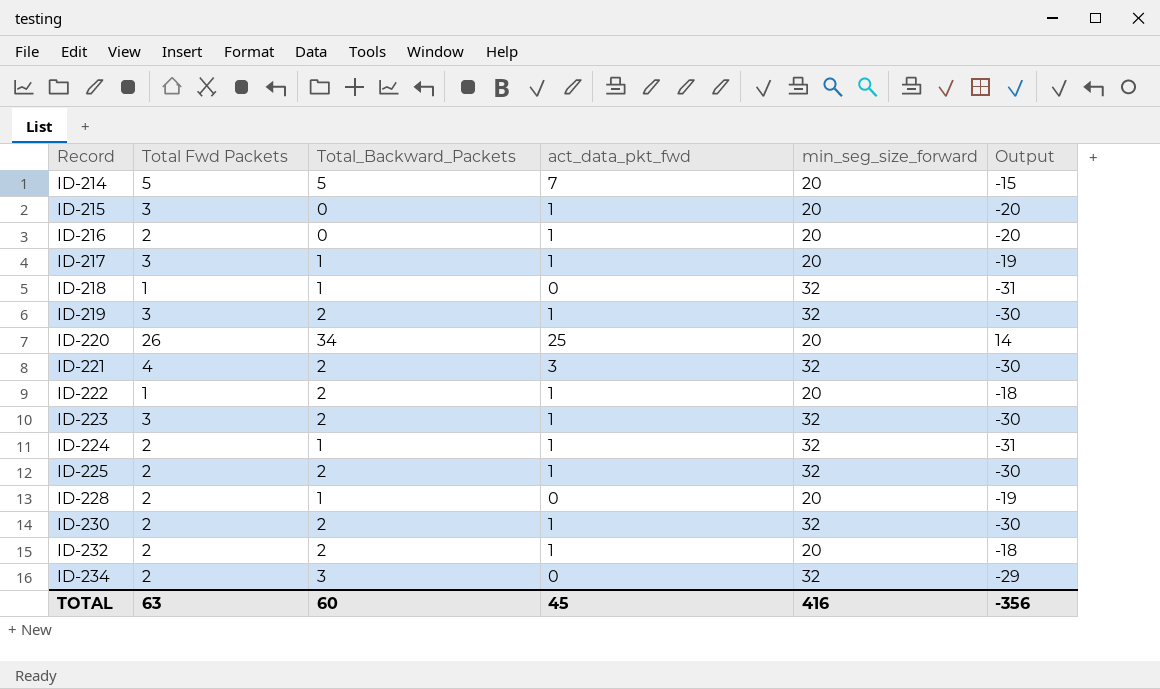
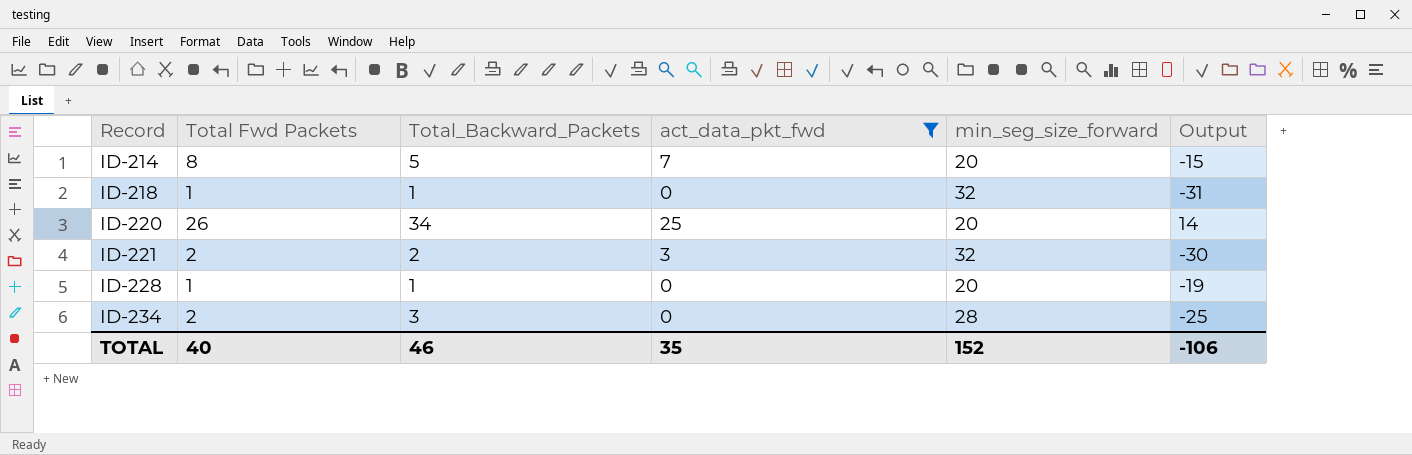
filter: none -> act_data_pkt_fwd != 1
ID-214 | Total Fwd Packets: 5 -> 8
ID-221 | Total Fwd Packets: 4 -> 2
ID-228 | Total Fwd Packets: 2 -> 1
ID-234 | min_seg_size_forward: 32 -> 28
ID-234 | Output: -29 -> -25
TOTAL | Total Fwd Packets: 63 -> 40
TOTAL | Total_Backward_Packets: 60 -> 46
TOTAL | act_data_pkt_fwd: 45 -> 35
TOTAL | min_seg_size_forward: 416 -> 152
TOTAL | Output: -356 -> -106

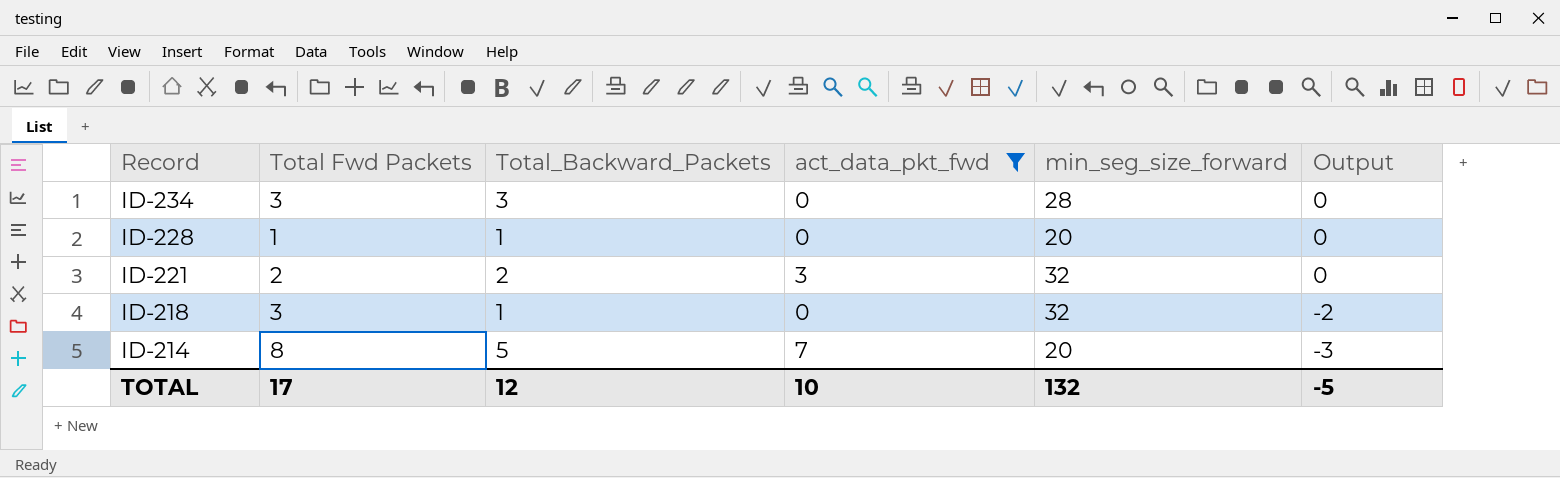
row order: Record ascending -> Record descending
column Output | formula: [Total_Backward_Packets] - [min_seg_size_forward] -> [Total_Backward_Packets] - [Total Fwd Packets]
row ID-220: 26 | 34 | 25 | 20 | 14 -> none
ID-234 | Total Fwd Packets: 2 -> 3
ID-218 | Total Fwd Packets: 1 -> 3
TOTAL | Total Fwd Packets: 40 -> 17
TOTAL | Total_Backward_Packets: 46 -> 12
TOTAL | act_data_pkt_fwd: 35 -> 10
TOTAL | min_seg_size_forward: 152 -> 132
TOTAL | Output: -106 -> -5

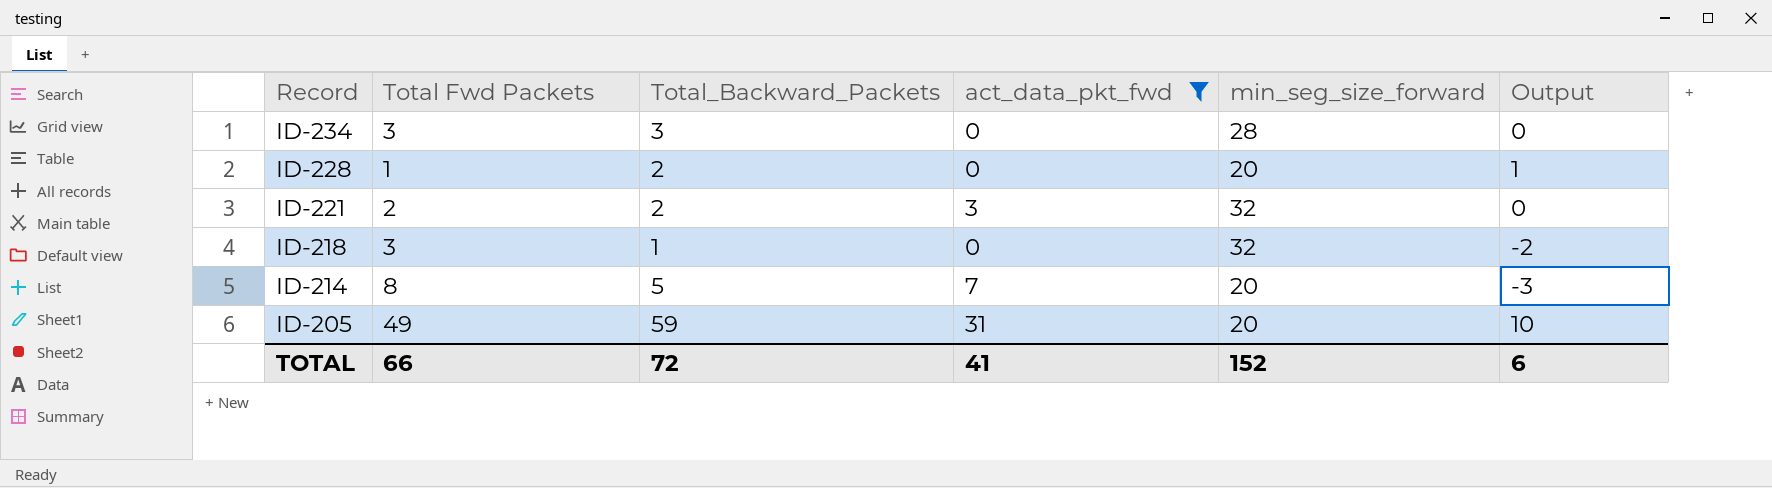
ID-228 | Total_Backward_Packets: 1 -> 2
ID-228 | Output: 0 -> 1
row ID-205: none -> 49 | 59 | 31 | 20 | 10
TOTAL | Total Fwd Packets: 17 -> 66
TOTAL | Total_Backward_Packets: 12 -> 72
TOTAL | act_data_pkt_fwd: 10 -> 41
TOTAL | min_seg_size_forward: 132 -> 152
TOTAL | Output: -5 -> 6

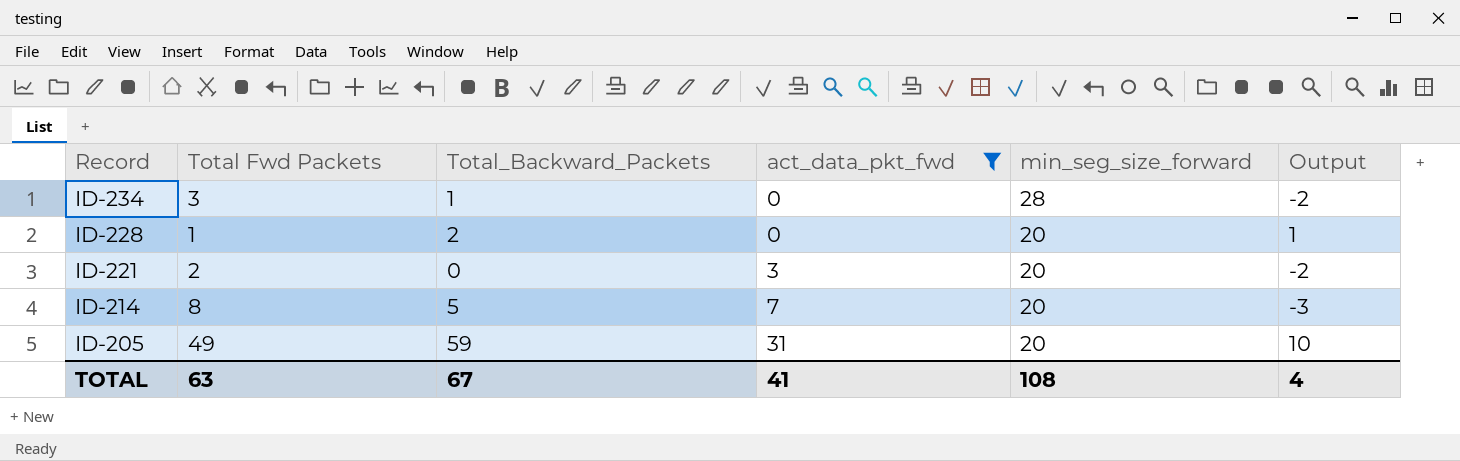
row ID-218: 3 | 1 | 0 | 32 | -2 -> none
ID-234 | Total_Backward_Packets: 3 -> 1
ID-234 | Output: 0 -> -2
ID-221 | Total_Backward_Packets: 2 -> 0
ID-221 | min_seg_size_forward: 32 -> 20
ID-221 | Output: 0 -> -2
TOTAL | Total Fwd Packets: 66 -> 63
TOTAL | Total_Backward_Packets: 72 -> 67
TOTAL | min_seg_size_forward: 152 -> 108
TOTAL | Output: 6 -> 4

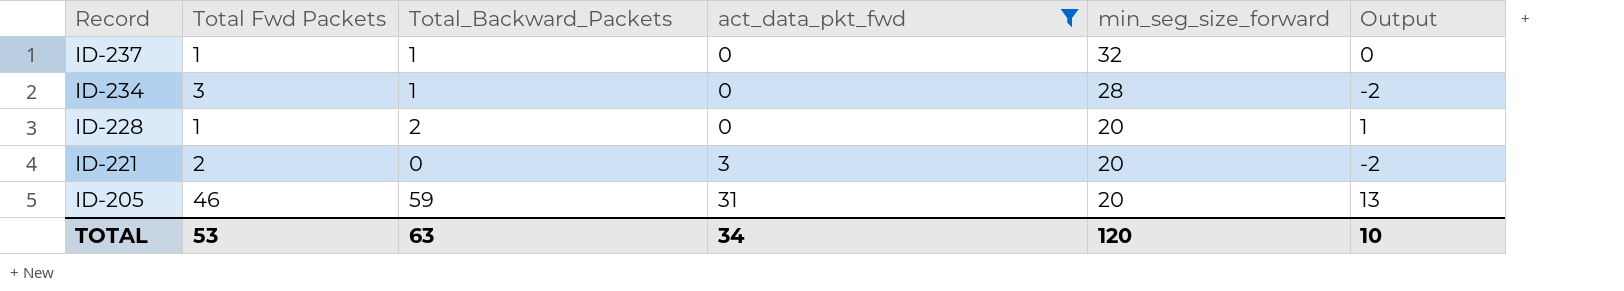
row ID-214: 8 | 5 | 7 | 20 | -3 -> none
row ID-237: none -> 1 | 1 | 0 | 32 | 0
ID-205 | Total Fwd Packets: 49 -> 46
ID-205 | Output: 10 -> 13
TOTAL | Total Fwd Packets: 63 -> 53
TOTAL | Total_Backward_Packets: 67 -> 63
TOTAL | act_data_pkt_fwd: 41 -> 34
TOTAL | min_seg_size_forward: 108 -> 120
TOTAL | Output: 4 -> 10

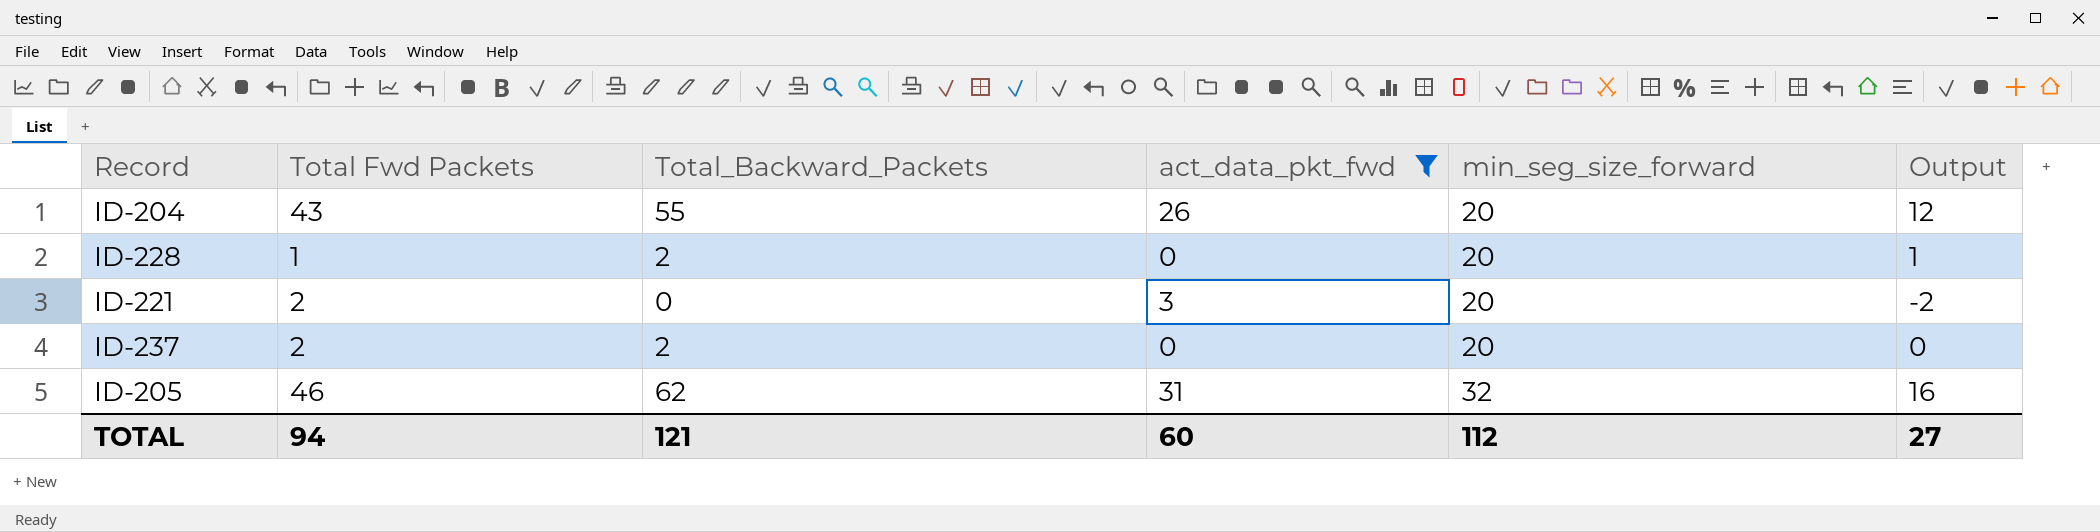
row order: Record descending -> min_seg_size_forward ascending
row ID-234: 3 | 1 | 0 | 28 | -2 -> none
row ID-204: none -> 43 | 55 | 26 | 20 | 12
ID-237 | Total Fwd Packets: 1 -> 2
ID-237 | Total_Backward_Packets: 1 -> 2
ID-237 | min_seg_size_forward: 32 -> 20
ID-205 | Total_Backward_Packets: 59 -> 62
ID-205 | min_seg_size_forward: 20 -> 32
ID-205 | Output: 13 -> 16
TOTAL | Total Fwd Packets: 53 -> 94
TOTAL | Total_Backward_Packets: 63 -> 121
TOTAL | act_data_pkt_fwd: 34 -> 60
TOTAL | min_seg_size_forward: 120 -> 112
TOTAL | Output: 10 -> 27

